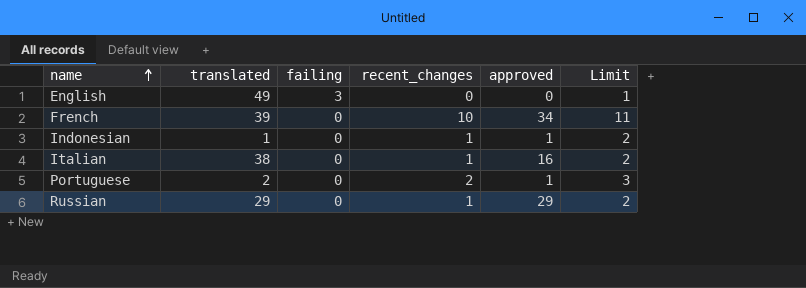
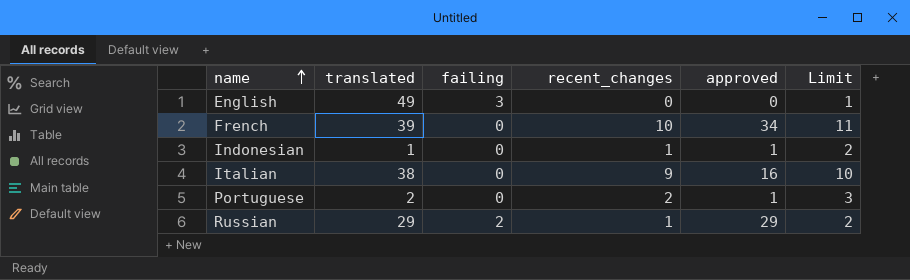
Italian | recent_changes: 1 -> 9
Italian | Limit: 2 -> 10
Russian | failing: 0 -> 2

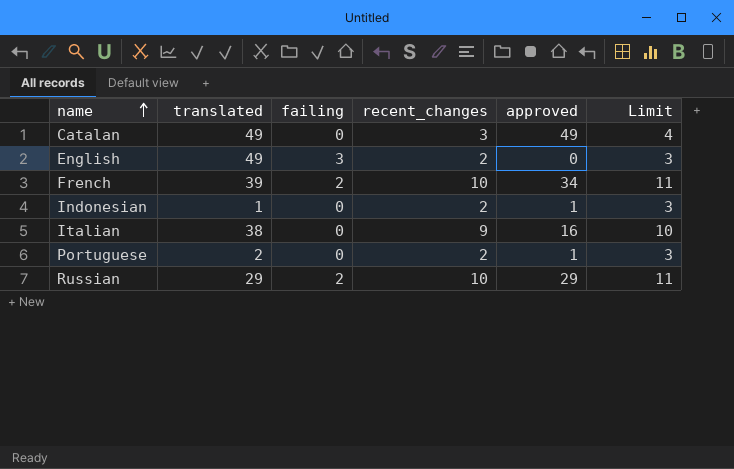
row Catalan: none -> 49 | 0 | 3 | 49 | 4
English | recent_changes: 0 -> 2
English | Limit: 1 -> 3
French | failing: 0 -> 2
Indonesian | recent_changes: 1 -> 2
Indonesian | Limit: 2 -> 3
Russian | recent_changes: 1 -> 10
Russian | Limit: 2 -> 11

